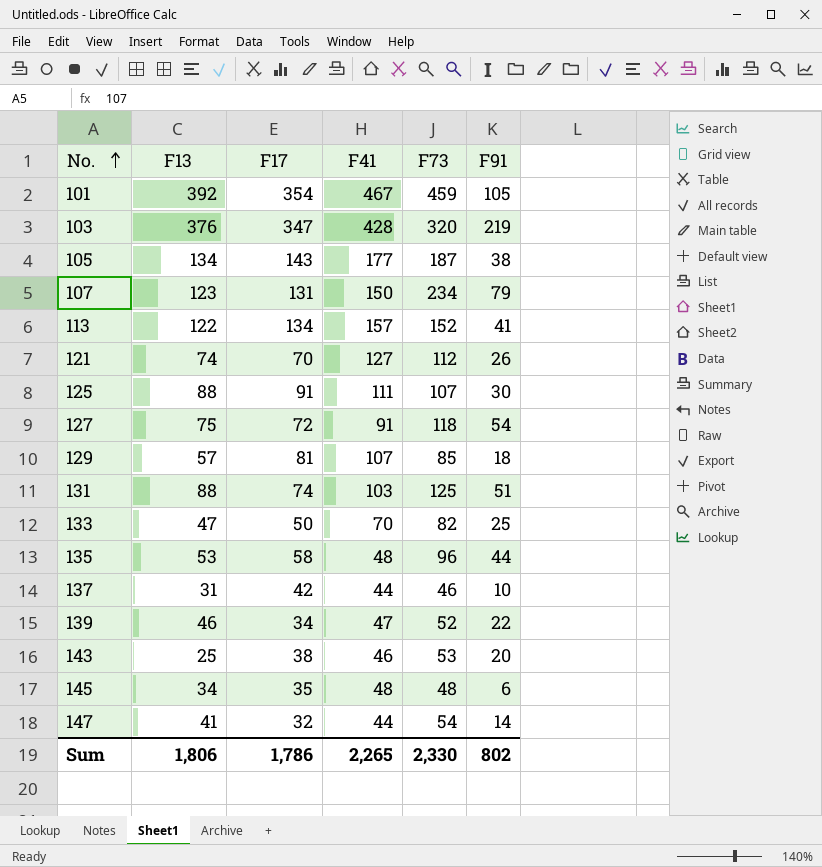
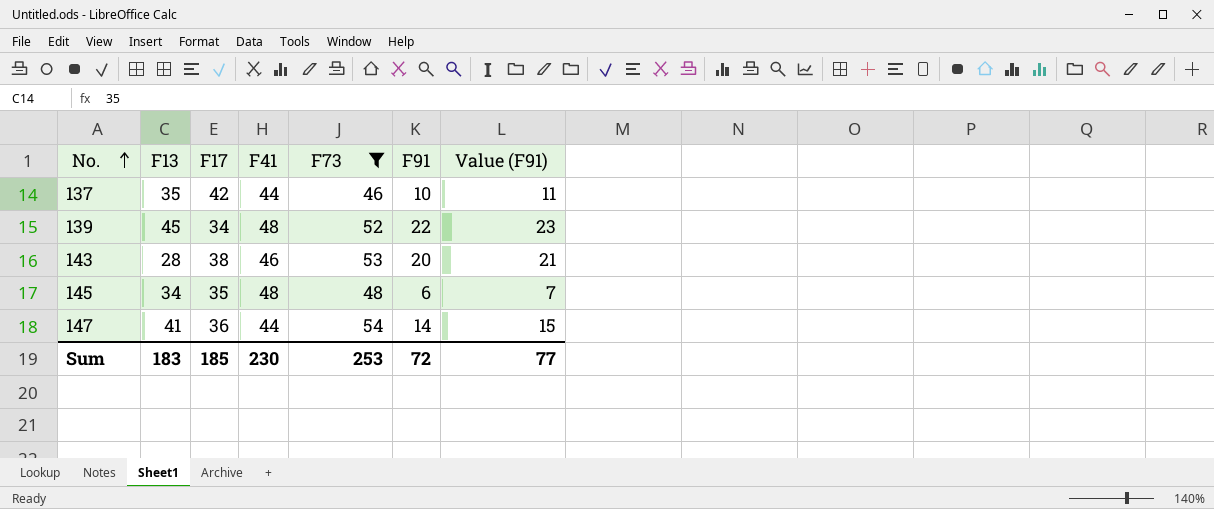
filter: none -> F73 <= 54
column Value (F91) | formula: none -> [F91] + 1
137 | F13: 31 -> 35
139 | F13: 46 -> 45
139 | F41: 47 -> 48
143 | F13: 25 -> 28
147 | F17: 32 -> 36
Sum | F13: 1,806 -> 183
Sum | F17: 1,786 -> 185
Sum | F41: 2,265 -> 230
Sum | F73: 2,330 -> 253
Sum | F91: 802 -> 72

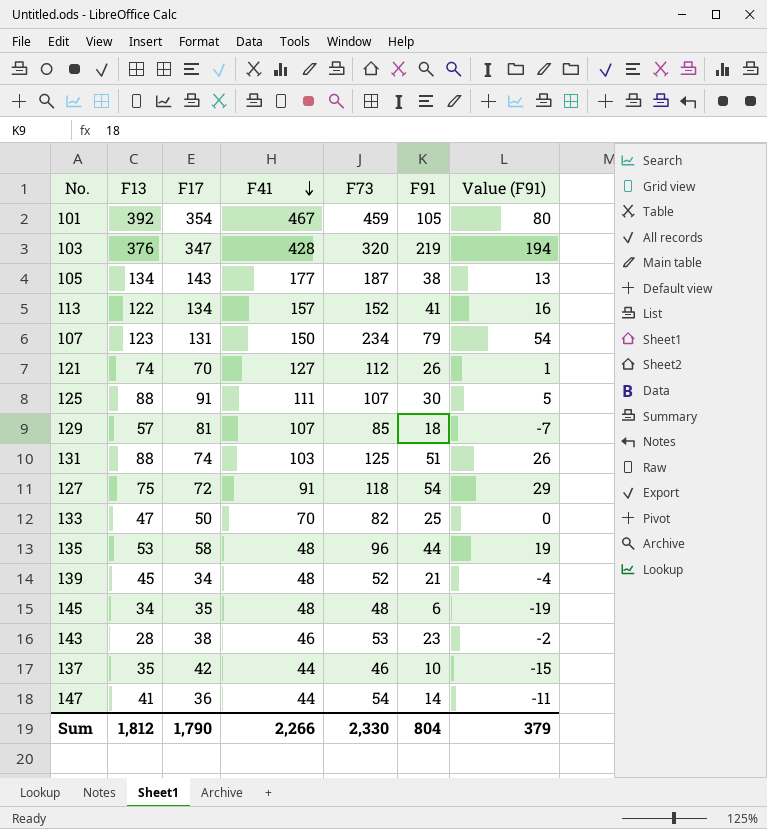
filter: F73 <= 54 -> none
row order: No. ascending -> F41 descending
column Value (F91) | formula: [F91] + 1 -> [F91] - 25
139 | F91: 22 -> 21
143 | F91: 20 -> 23
Sum | F13: 183 -> 1,812
Sum | F17: 185 -> 1,790
Sum | F41: 230 -> 2,266
Sum | F73: 253 -> 2,330
Sum | F91: 72 -> 804
Sum | Value (F91): 77 -> 379

